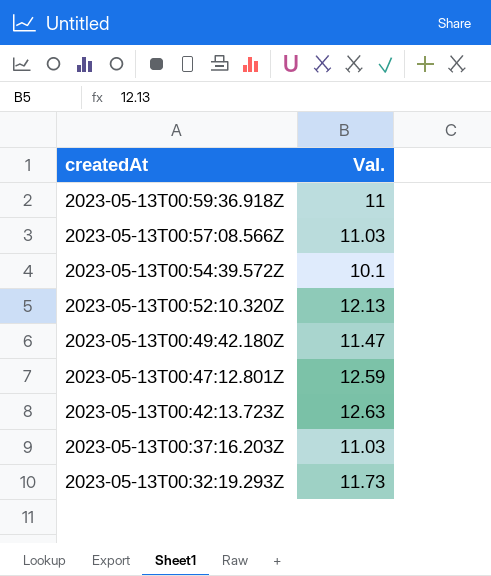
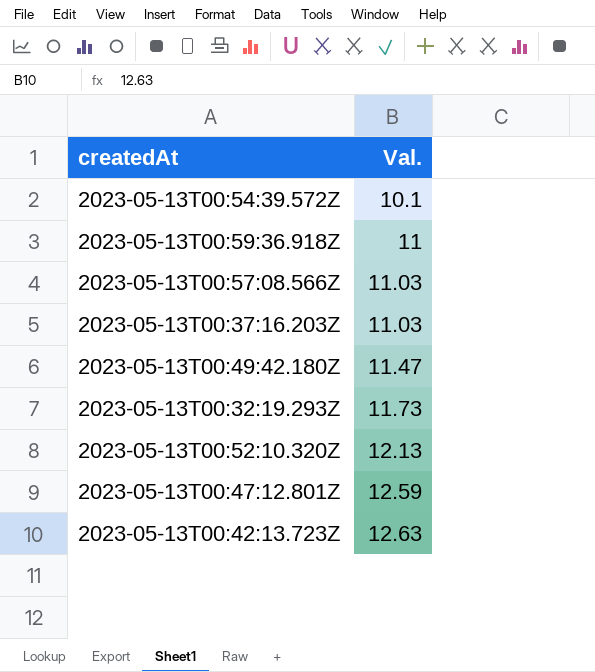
row order: createdAt descending -> Val. ascending

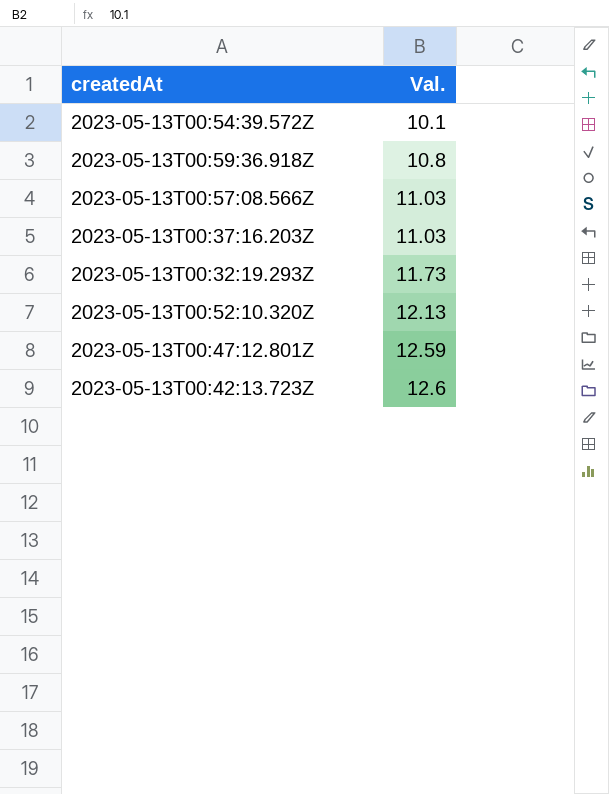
row 2023-05-13T00:49:42.180Z: 11.47 -> none
2023-05-13T00:59:36.918Z | Val.: 11 -> 10.8
2023-05-13T00:42:13.723Z | Val.: 12.63 -> 12.6

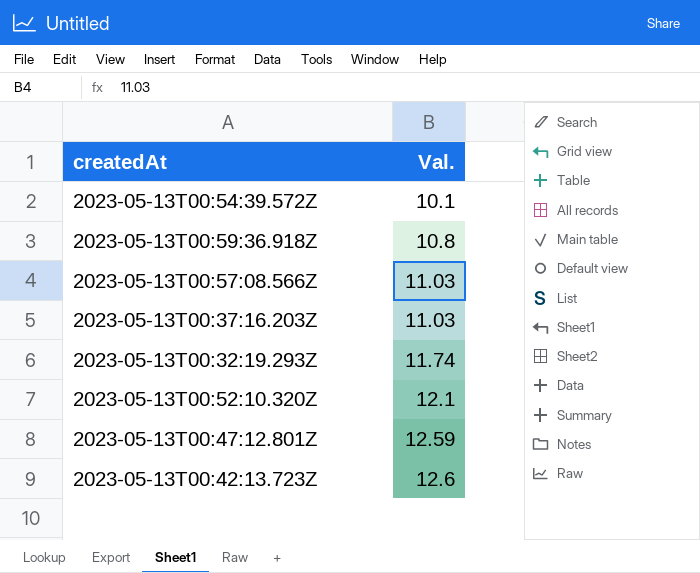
2023-05-13T00:32:19.293Z | Val.: 11.73 -> 11.74
2023-05-13T00:52:10.320Z | Val.: 12.13 -> 12.1

